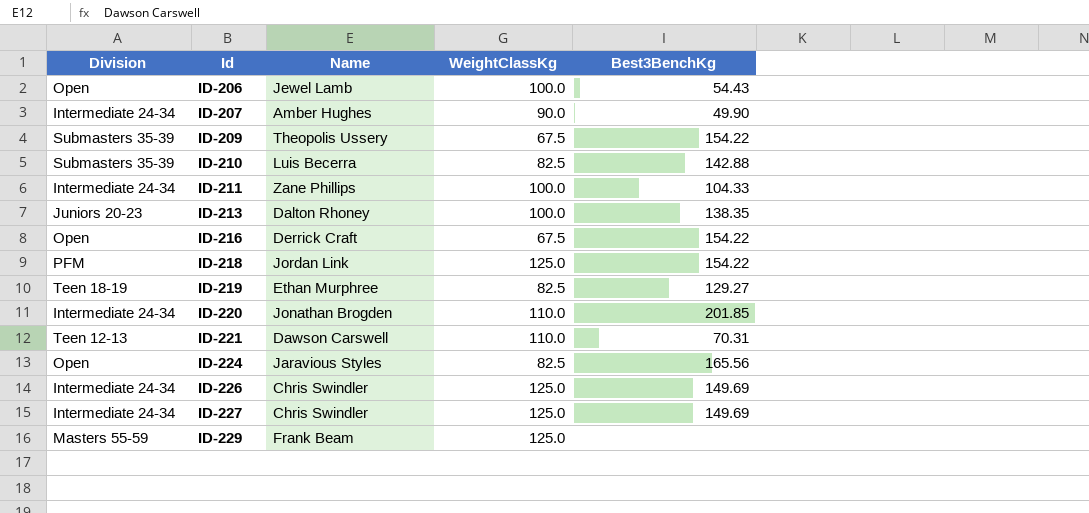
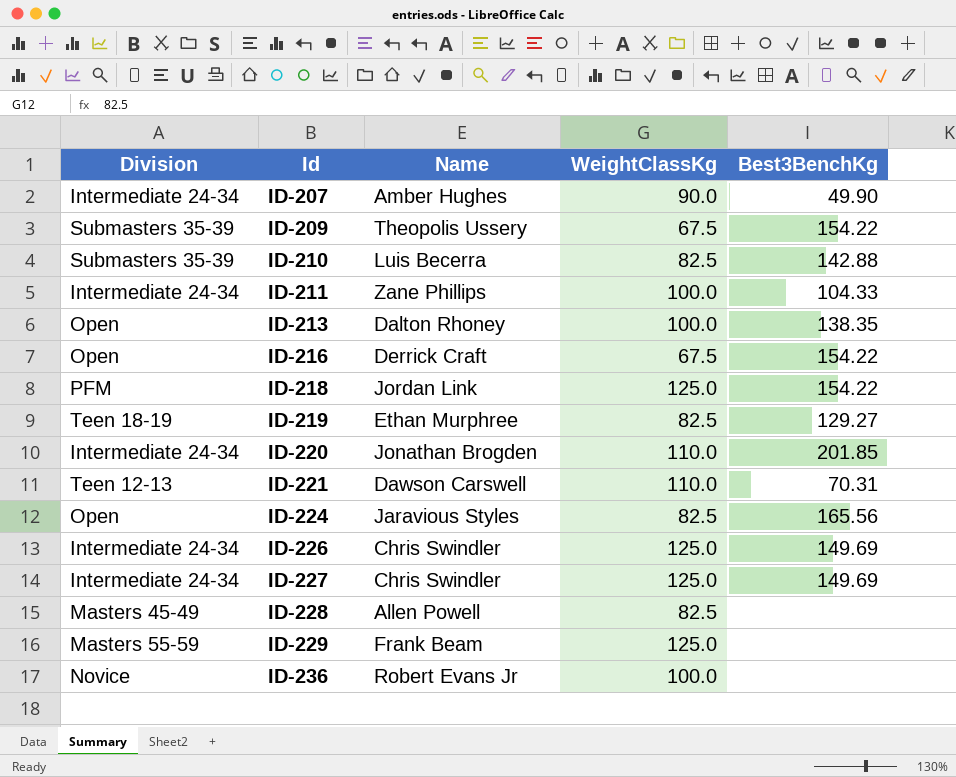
row ID-206: Open | Jewel Lamb | 100.0 | 54.43 -> none
ID-213 | Division: Juniors 20-23 -> Open
row ID-228: none -> Masters 45-49 | Allen Powell | 82.5 | none
row ID-236: none -> Novice | Robert Evans Jr | 100.0 | none

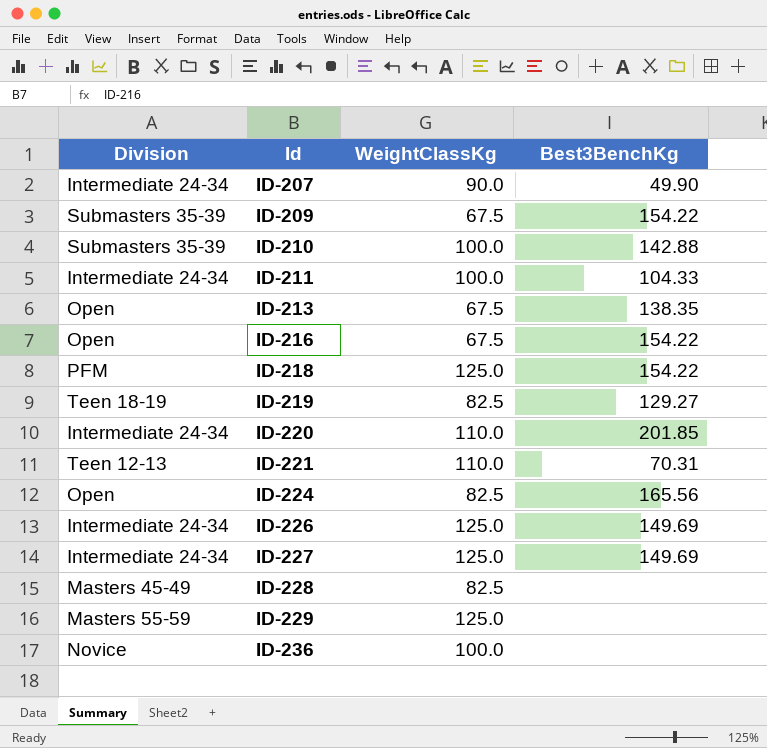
column Name | position: 3 -> none
ID-210 | WeightClassKg: 82.5 -> 100.0
ID-213 | WeightClassKg: 100.0 -> 67.5

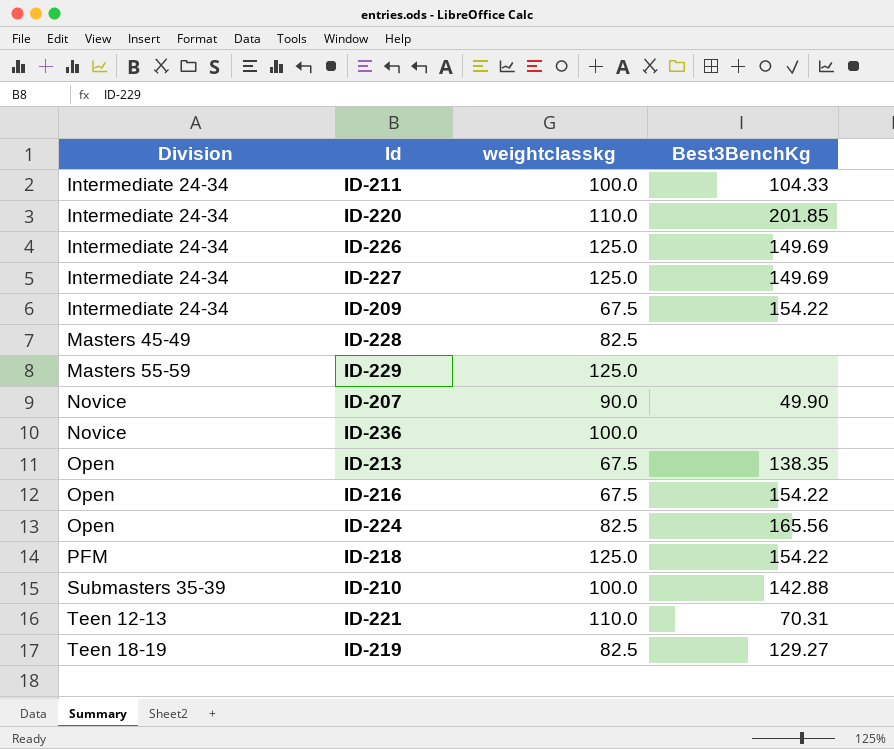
row order: Id ascending -> Division ascending
column name: WeightClassKg -> weightclasskg
ID-209 | Division: Submasters 35-39 -> Intermediate 24-34
ID-207 | Division: Intermediate 24-34 -> Novice

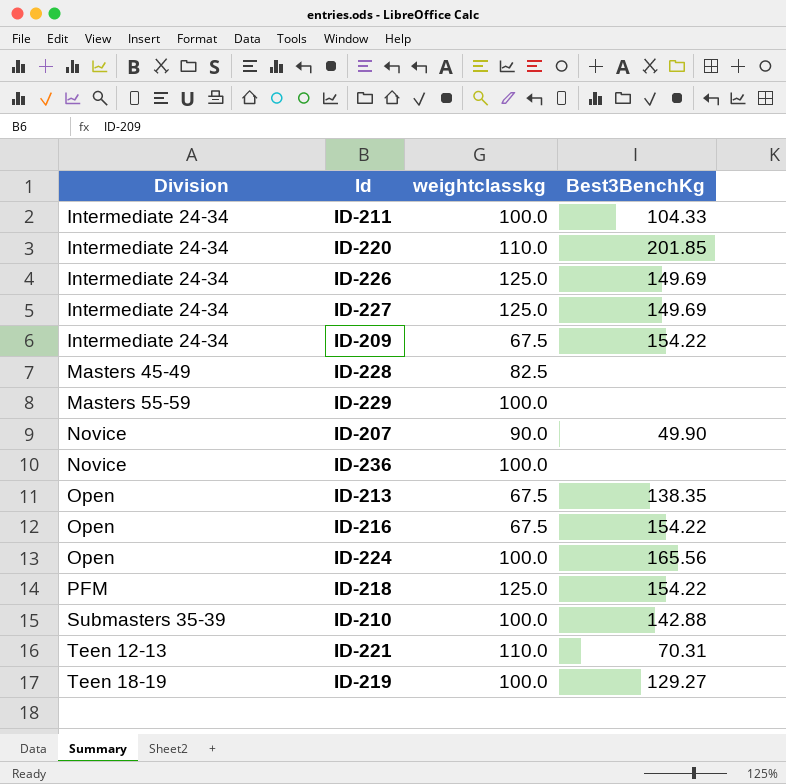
ID-229 | weightclasskg: 125.0 -> 100.0
ID-224 | weightclasskg: 82.5 -> 100.0
ID-219 | weightclasskg: 82.5 -> 100.0

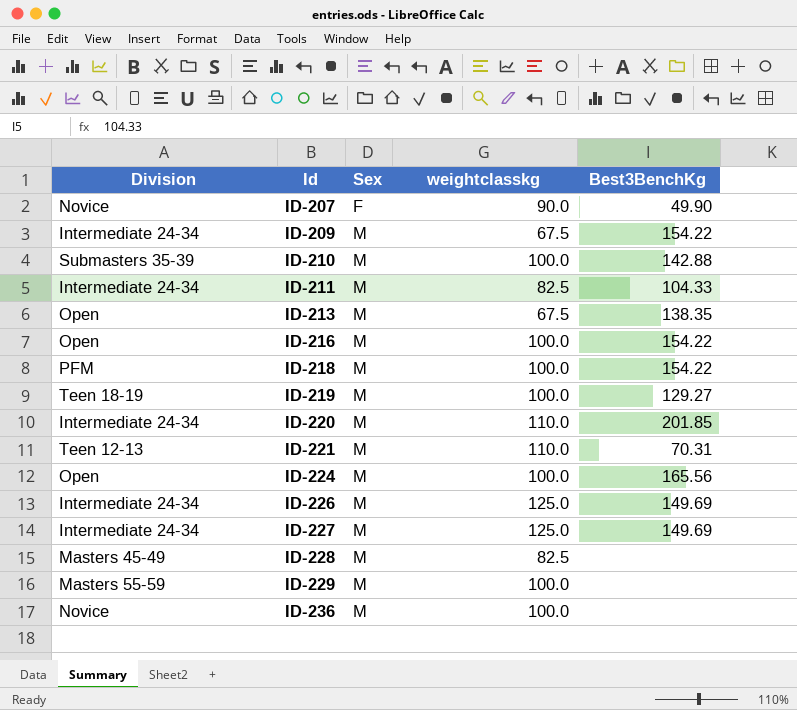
row order: Division ascending -> Id ascending
column Sex | position: none -> 3
ID-211 | weightclasskg: 100.0 -> 82.5
ID-216 | weightclasskg: 67.5 -> 100.0
ID-218 | weightclasskg: 125.0 -> 100.0

